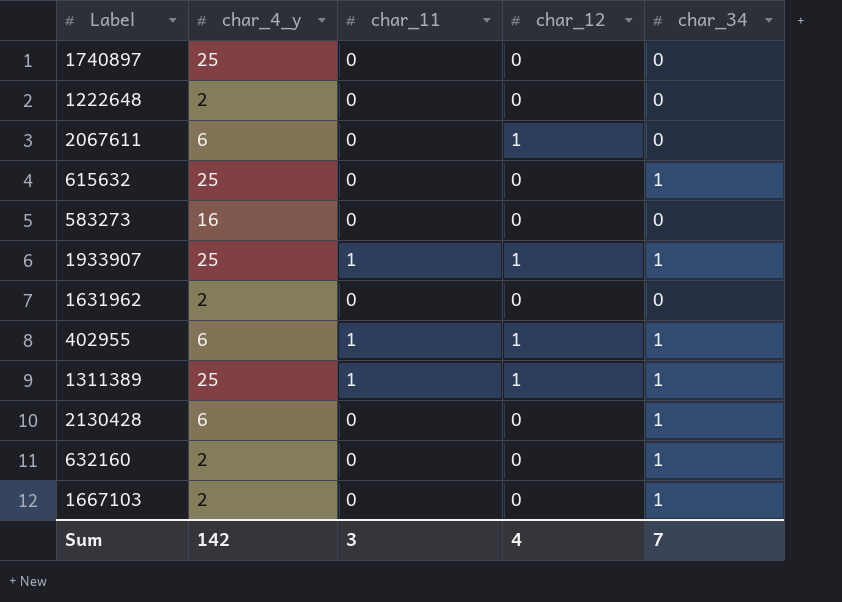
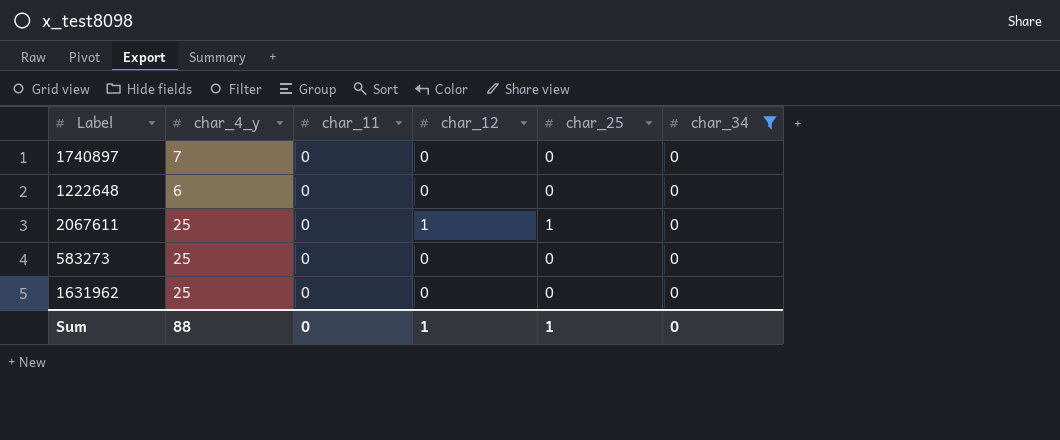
filter: none -> char_34 = 0
column char_25 | position: none -> 5
1740897 | char_4_y: 25 -> 7
1222648 | char_4_y: 2 -> 6
2067611 | char_4_y: 6 -> 25
583273 | char_4_y: 16 -> 25
1631962 | char_4_y: 2 -> 25
Sum | char_4_y: 142 -> 88
Sum | char_11: 3 -> 0
Sum | char_12: 4 -> 1
Sum | char_34: 7 -> 0

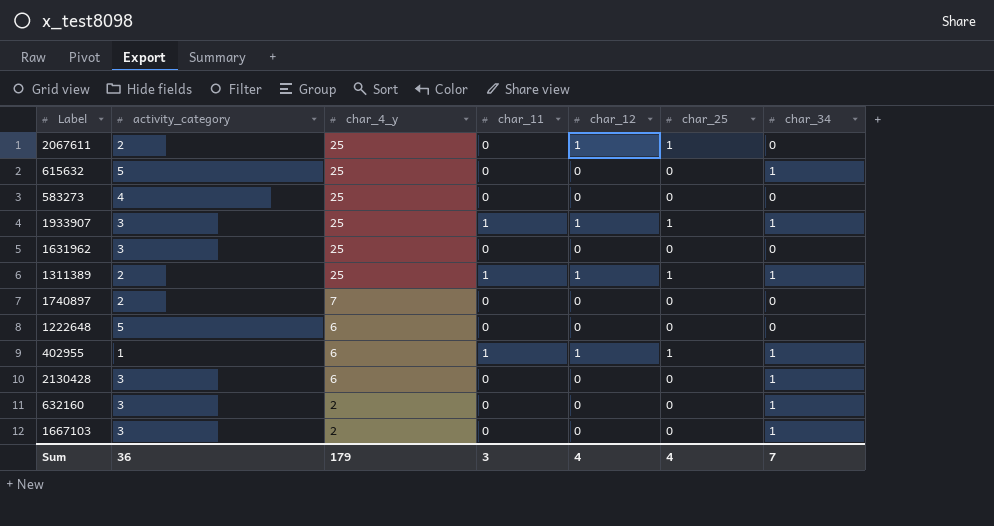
filter: char_34 = 0 -> none
row order: none -> char_4_y descending
column activity_category | position: none -> 2
Sum | char_4_y: 88 -> 179
Sum | char_11: 0 -> 3
Sum | char_12: 1 -> 4
Sum | char_25: 1 -> 4
Sum | char_34: 0 -> 7

